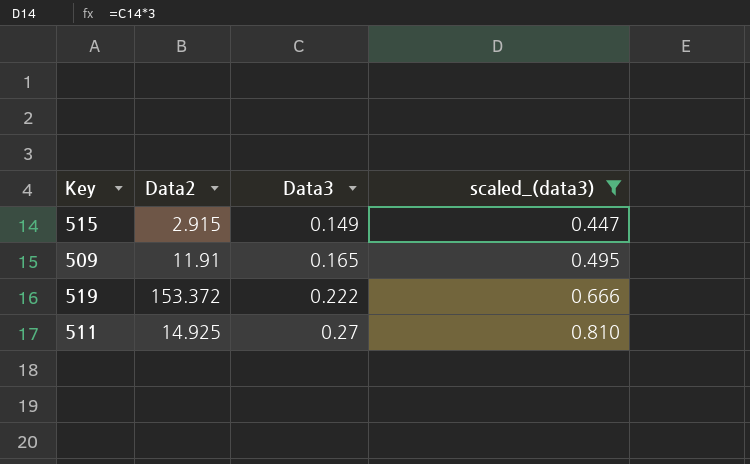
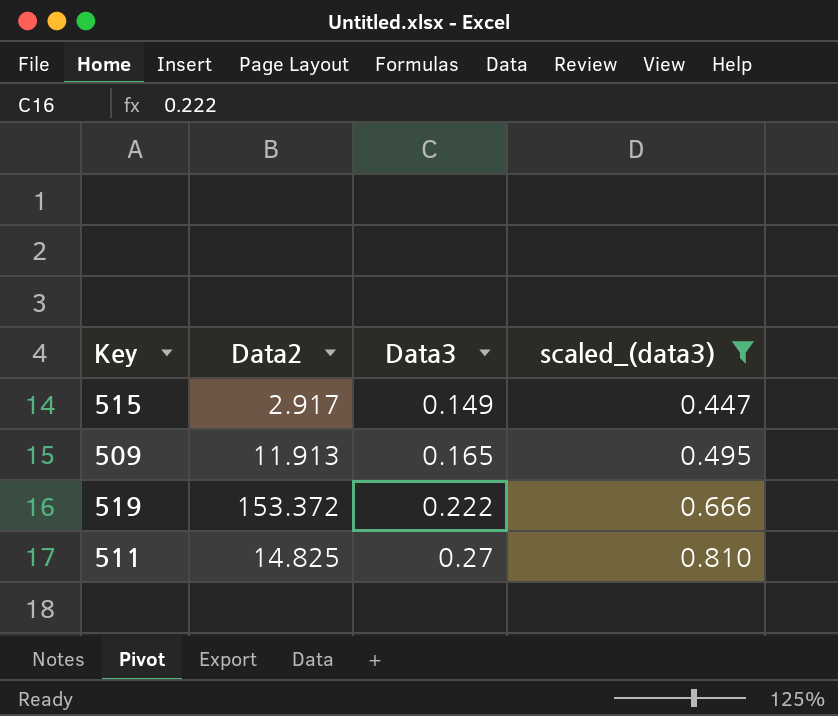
515 | Data2: 2.915 -> 2.917
509 | Data2: 11.91 -> 11.913
511 | Data2: 14.925 -> 14.825

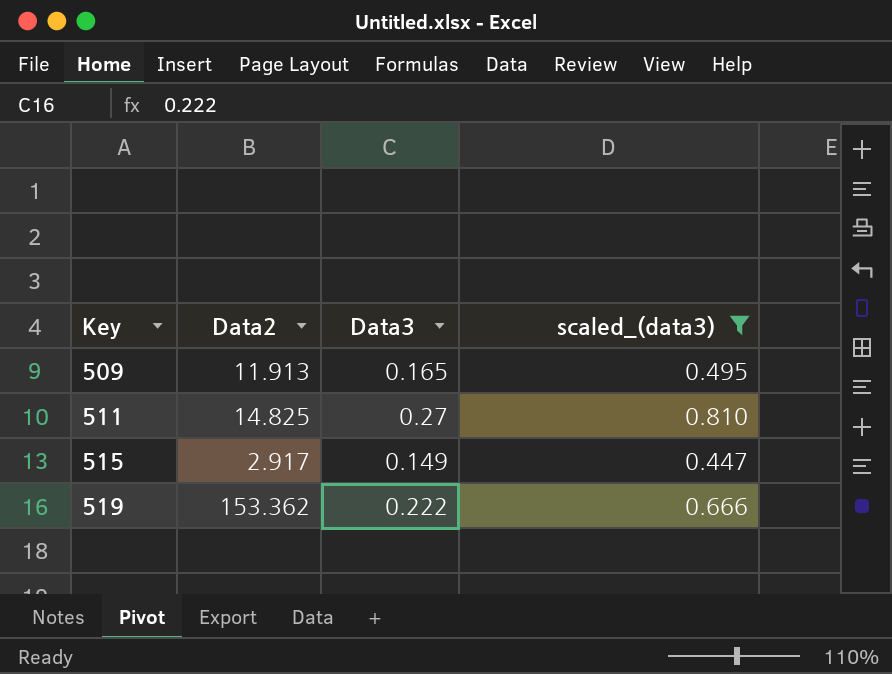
row order: Data3 ascending -> Key ascending
519 | Data2: 153.372 -> 153.362

